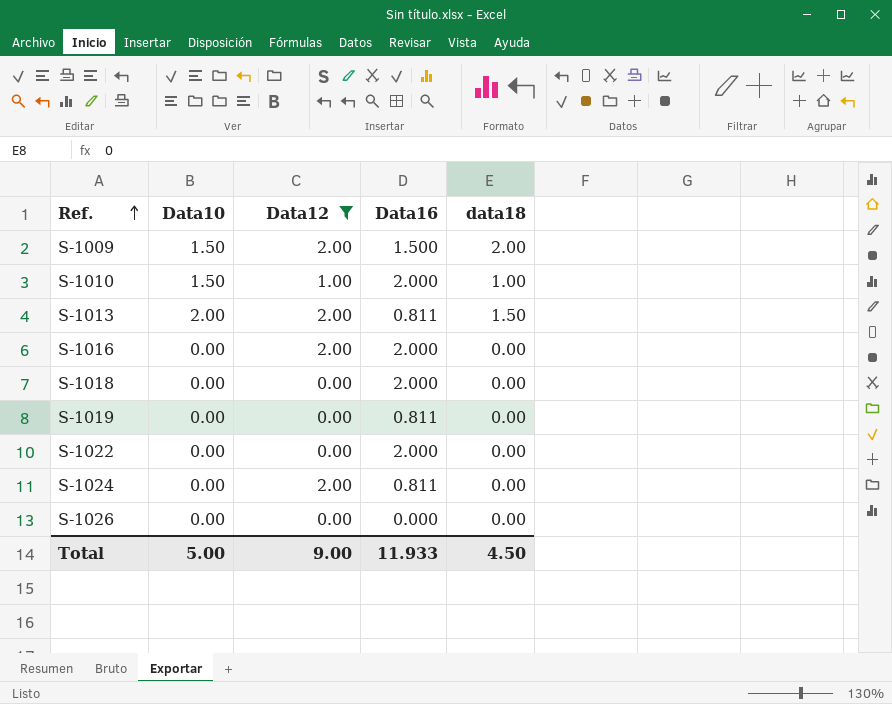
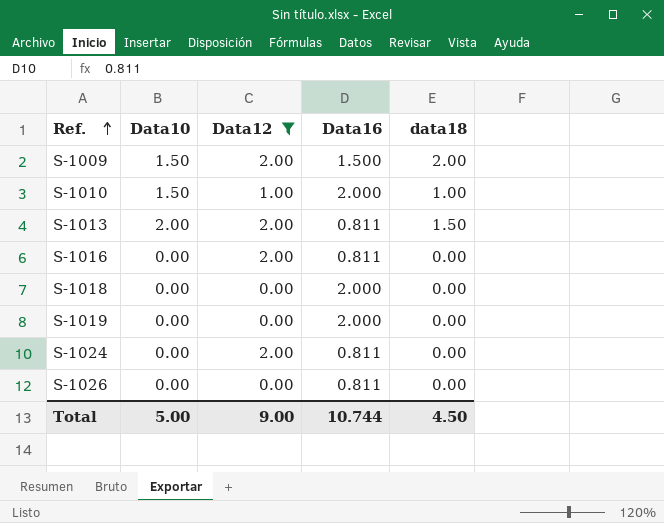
row S-1022: 0.00 | 0.00 | 2.000 | 0.00 -> none
S-1016 | Data16: 2.000 -> 0.811
S-1019 | Data16: 0.811 -> 2.000
S-1026 | Data16: 0.000 -> 0.811
Total | Data16: 11.933 -> 10.744

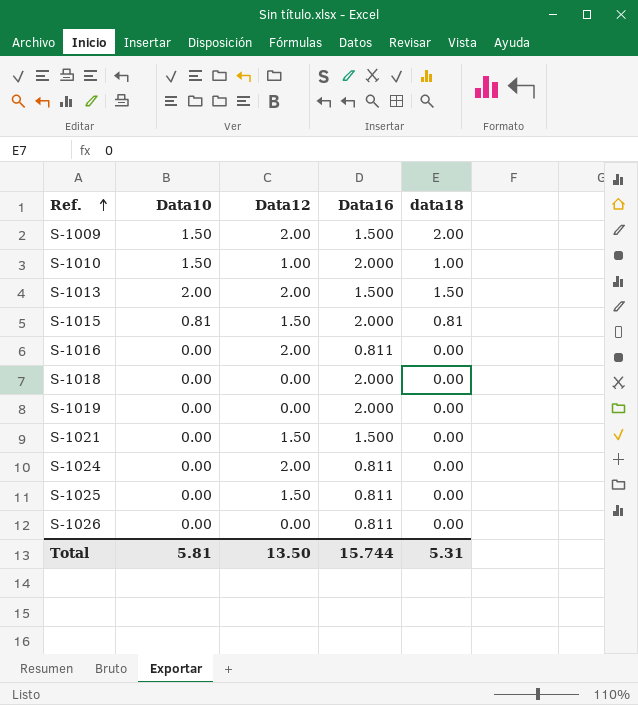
filter: Data12 != 1.50 -> none
S-1013 | Data16: 0.811 -> 1.500
Total | Data10: 5.00 -> 5.81
Total | Data12: 9.00 -> 13.50
Total | Data16: 10.744 -> 15.744
Total | data18: 4.50 -> 5.31

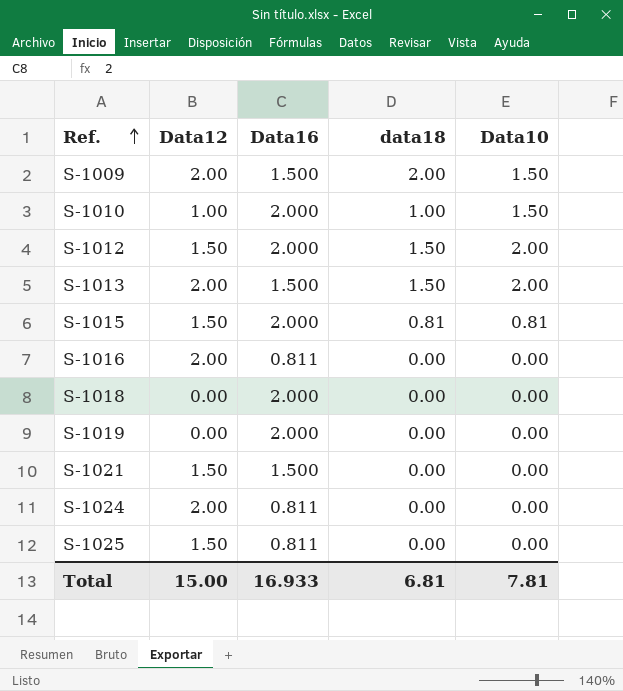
column Data10 | position: 2 -> 5
row S-1026: 0.00 | 0.00 | 0.811 | 0.00 -> none
row S-1012: none -> 1.50 | 2.000 | 1.50 | 2.00
Total | Data12: 13.50 -> 15.00
Total | Data16: 15.744 -> 16.933
Total | data18: 5.31 -> 6.81
Total | Data10: 5.81 -> 7.81

